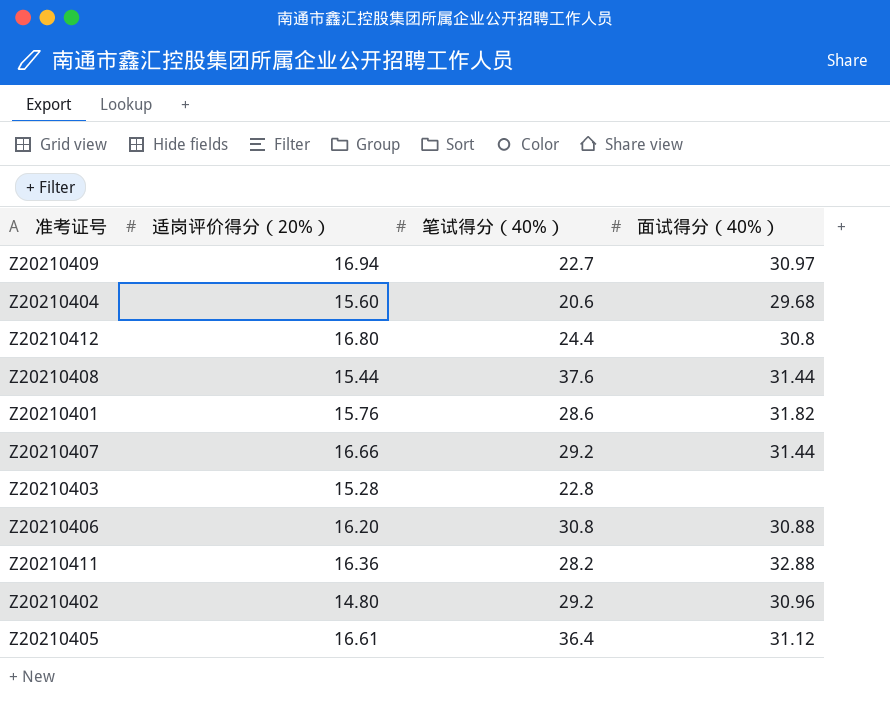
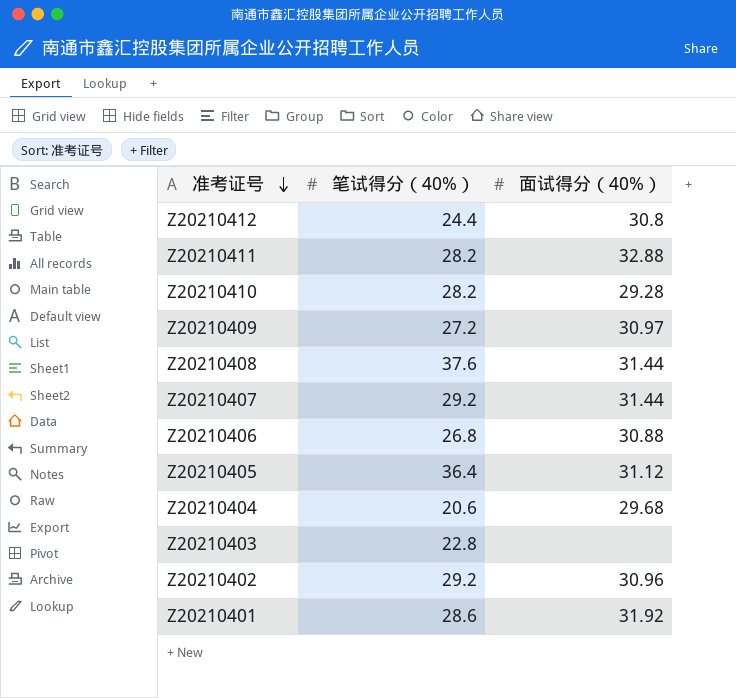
row order: none -> 准考证号 descending
column 适岗评价得分（20%） | position: 2 -> none
row Z20210410: none -> 28.2 | 29.28
Z20210409 | 笔试得分（40%）: 22.7 -> 27.2
Z20210406 | 笔试得分（40%）: 30.8 -> 26.8
Z20210401 | 面试得分（40%）: 31.82 -> 31.92

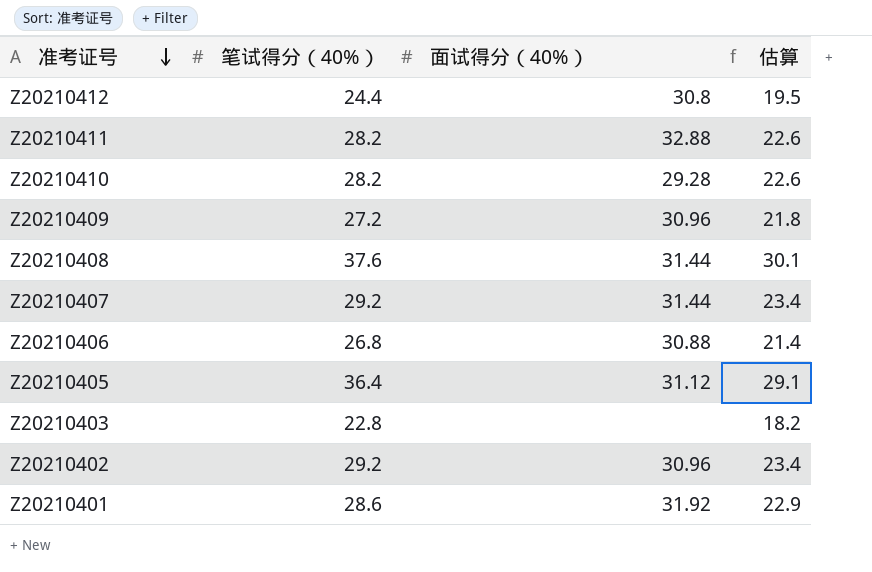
column 估算 | formula: none -> [笔试得分（40%）] * 0.8
row Z20210404: 20.6 | 29.68 -> none
Z20210409 | 面试得分（40%）: 30.97 -> 30.96

